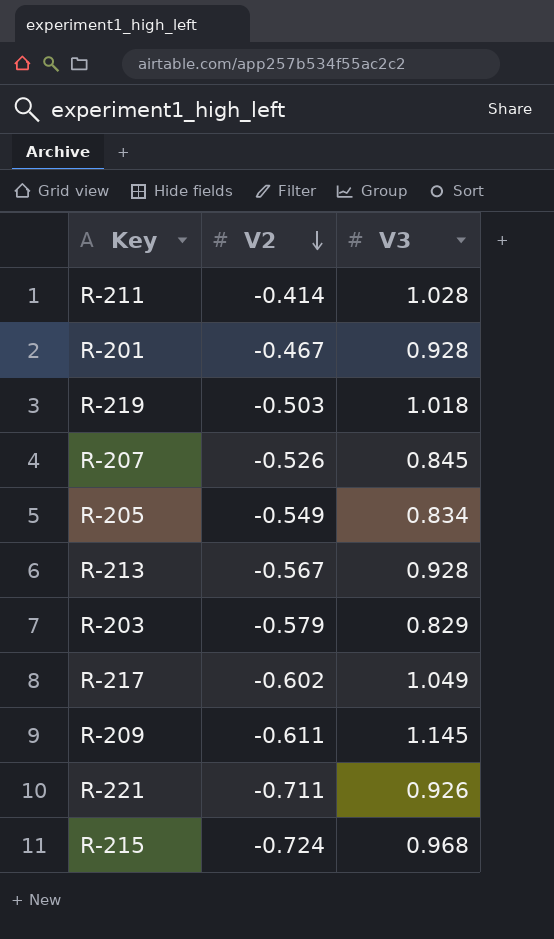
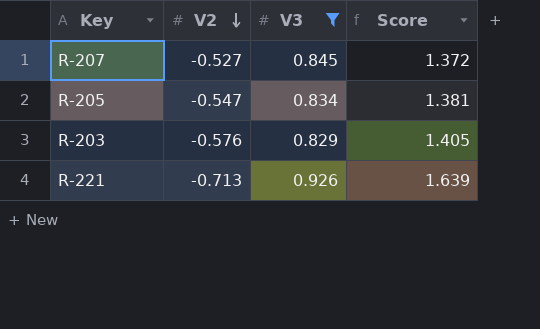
filter: none -> V3 <= 0.926
column Score | formula: none -> [V3] - [V2]
R-207 | V2: -0.526 -> -0.527
R-205 | V2: -0.549 -> -0.547
R-203 | V2: -0.579 -> -0.576
R-221 | V2: -0.711 -> -0.713

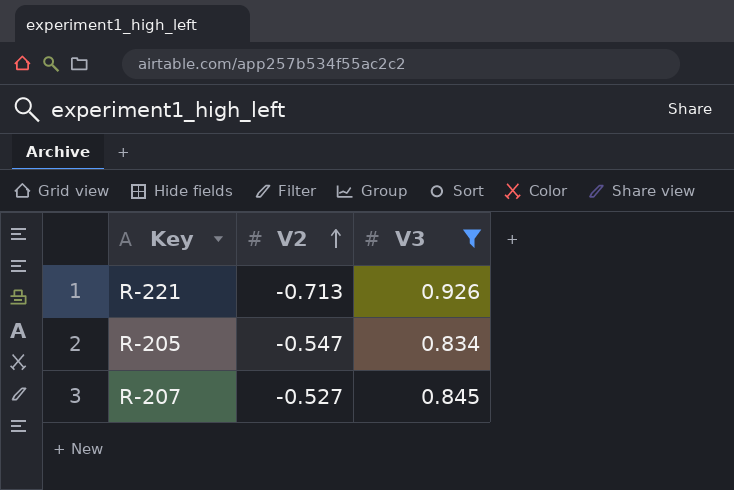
row order: V2 descending -> V2 ascending
column Score | formula: [V3] - [V2] -> none
row R-203: -0.576 | 0.829 | 1.405 -> none

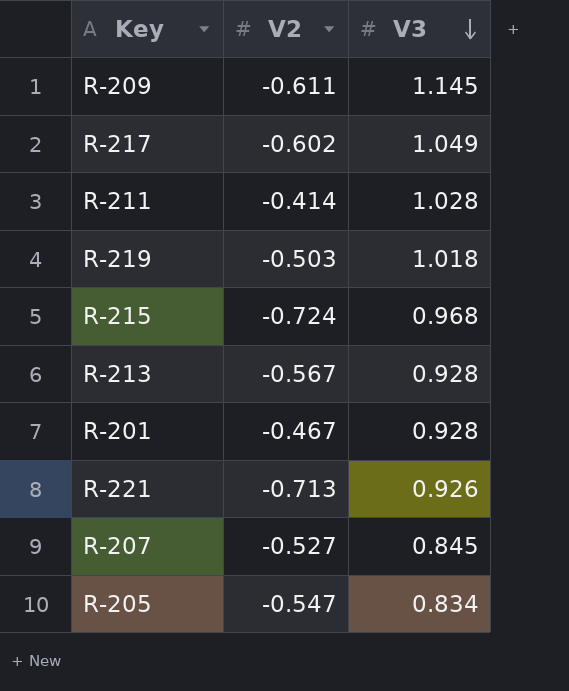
filter: V3 <= 0.926 -> none
row order: V2 ascending -> V3 descending

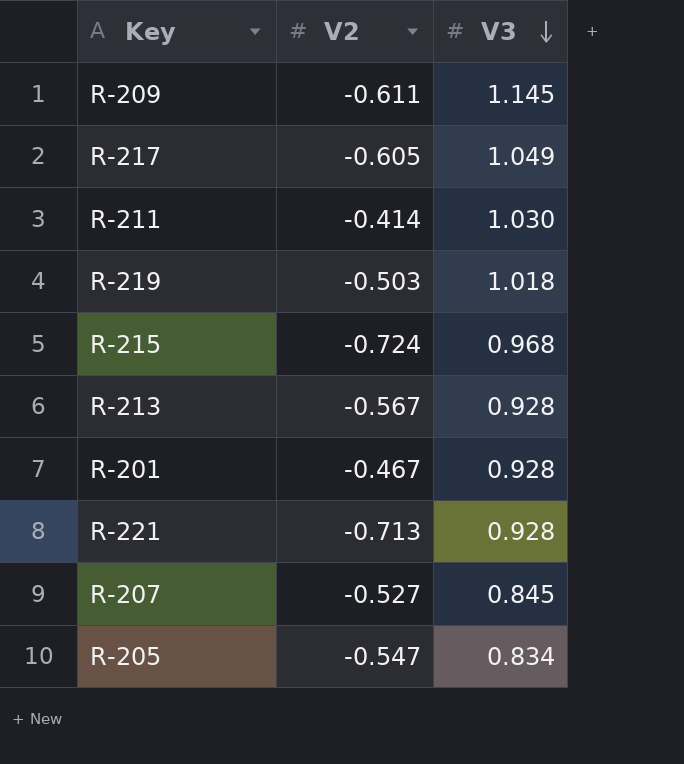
R-217 | V2: -0.602 -> -0.605
R-211 | V3: 1.028 -> 1.030
R-221 | V3: 0.926 -> 0.928

